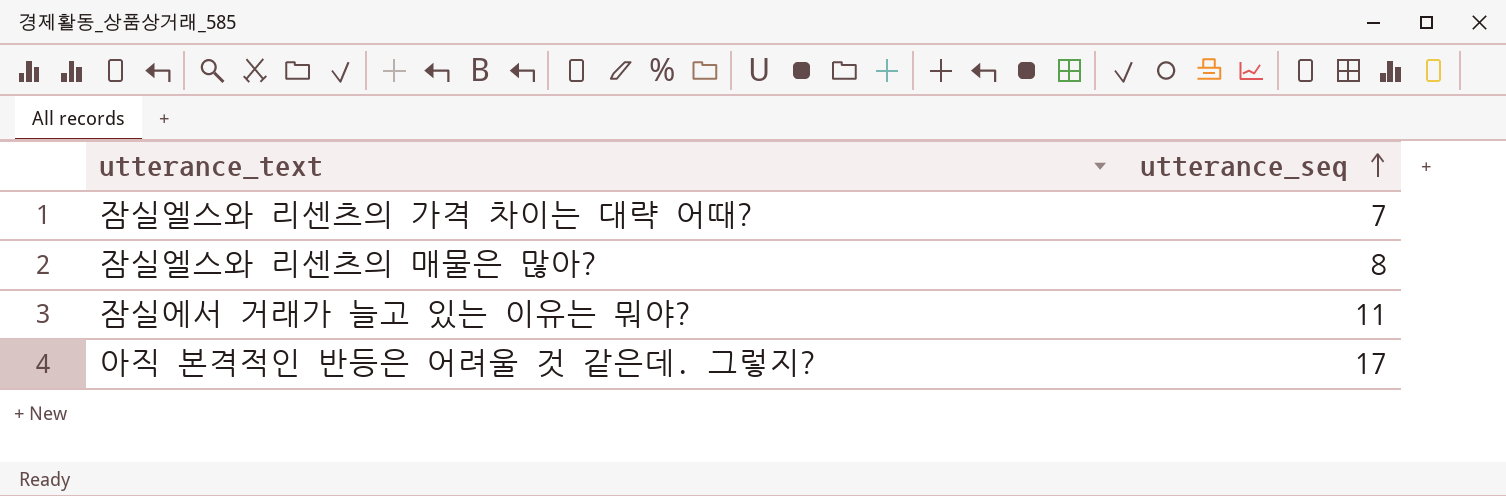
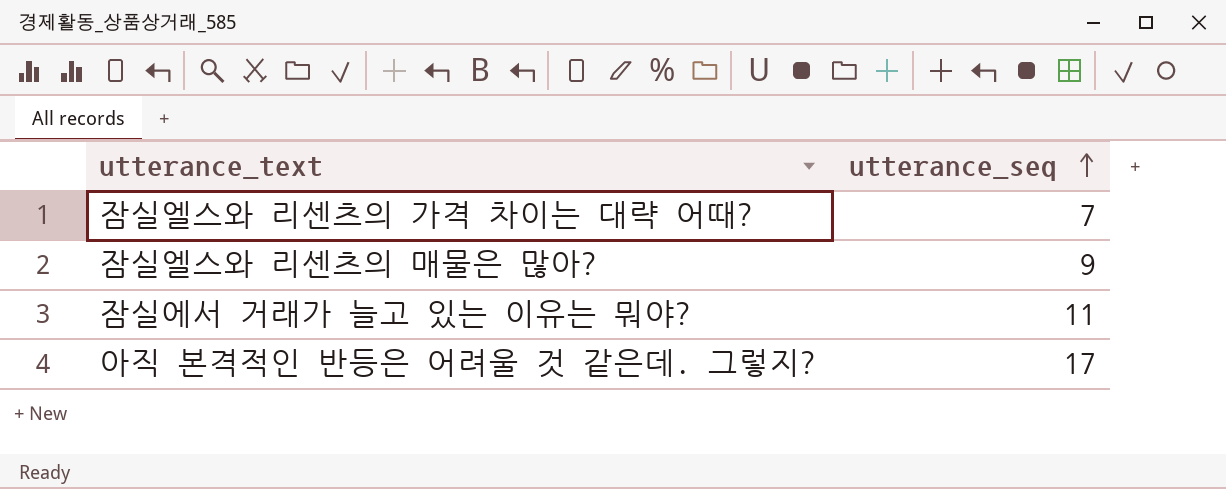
잠실엘스와 리센츠의 매물은 많아? | utterance_seq: 8 -> 9

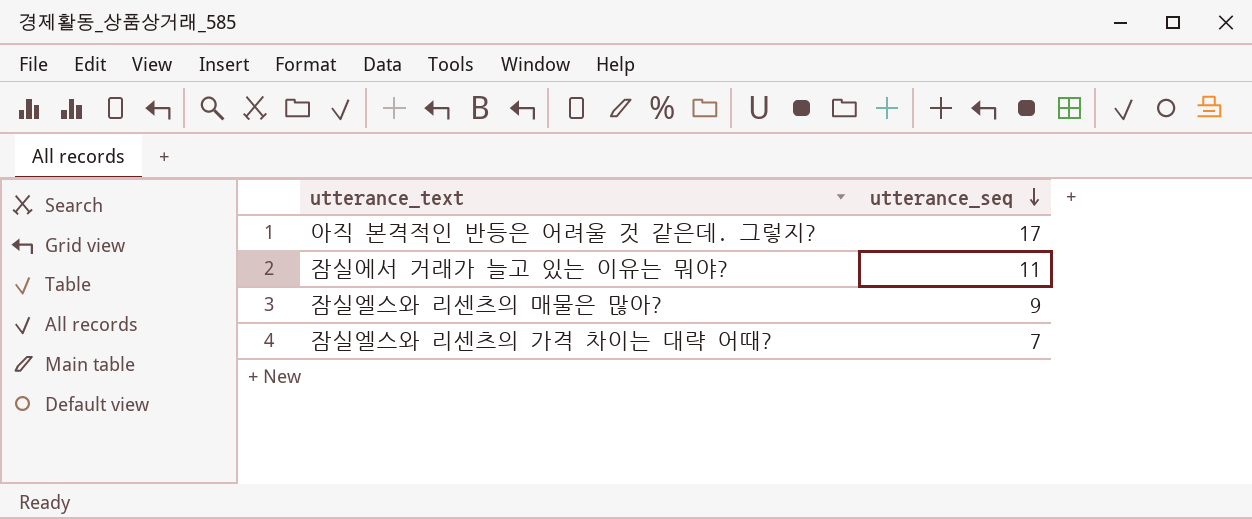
row order: utterance_seq ascending -> utterance_seq descending

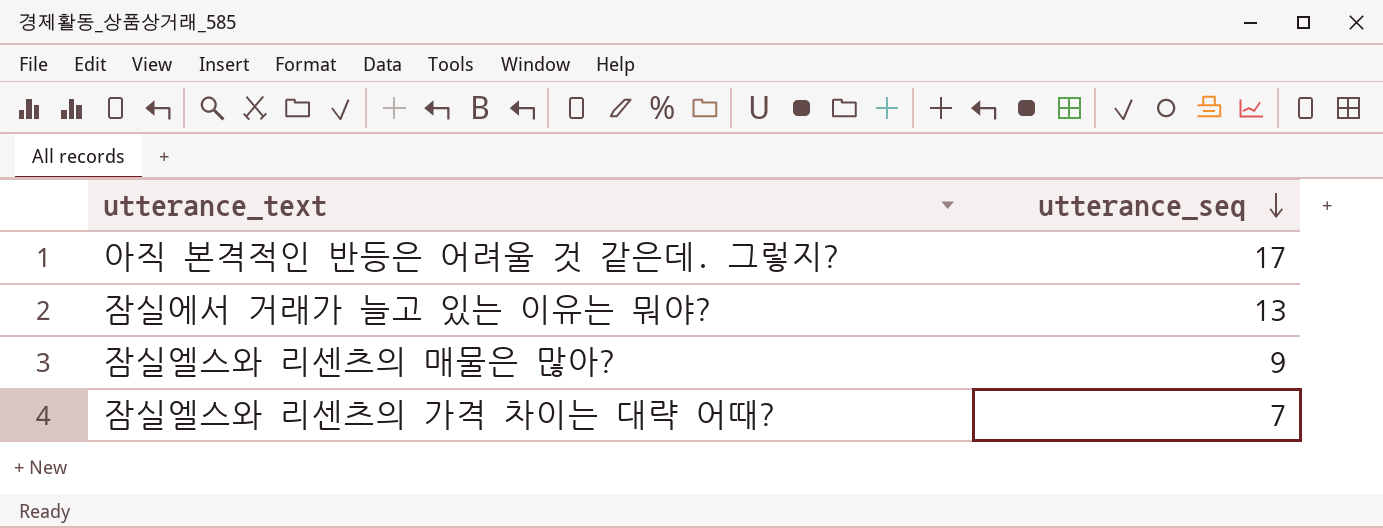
잠실에서 거래가 늘고 있는 이유는 뭐야? | utterance_seq: 11 -> 13

